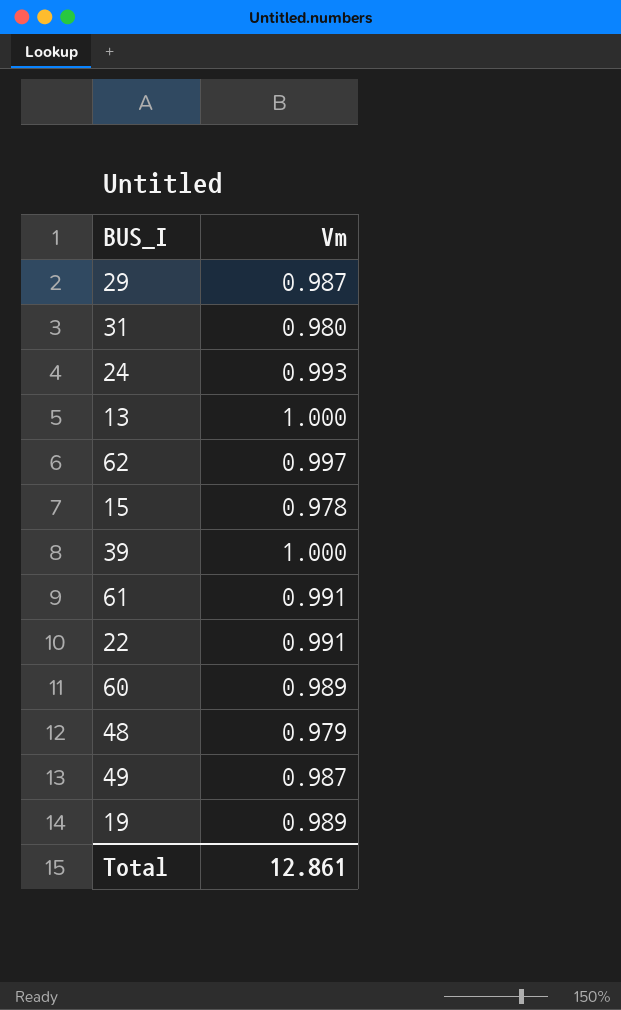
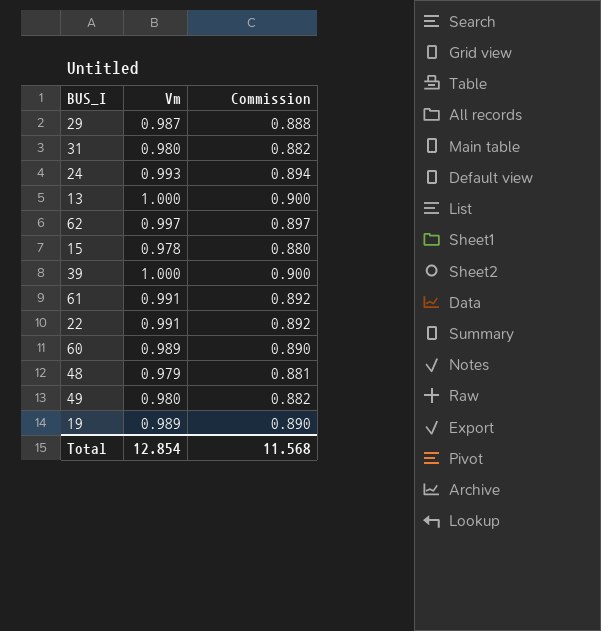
column Commission | formula: none -> [Vm] * 0.9
49 | Vm: 0.987 -> 0.980
Total | Vm: 12.861 -> 12.854

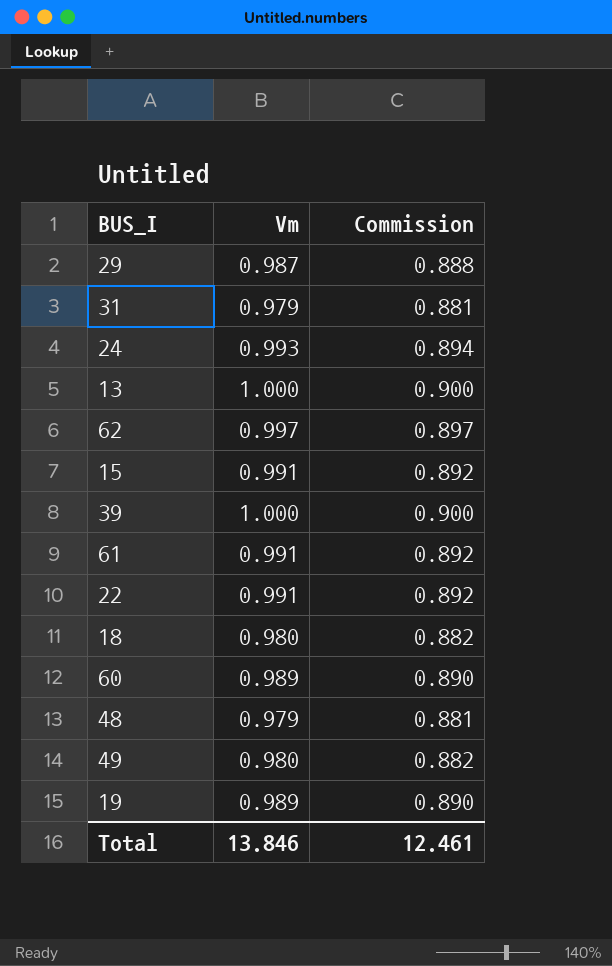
31 | Vm: 0.980 -> 0.979
31 | Commission: 0.882 -> 0.881
15 | Vm: 0.978 -> 0.991
15 | Commission: 0.880 -> 0.892
row 18: none -> 0.980 | 0.882
Total | Vm: 12.854 -> 13.846
Total | Commission: 11.568 -> 12.461

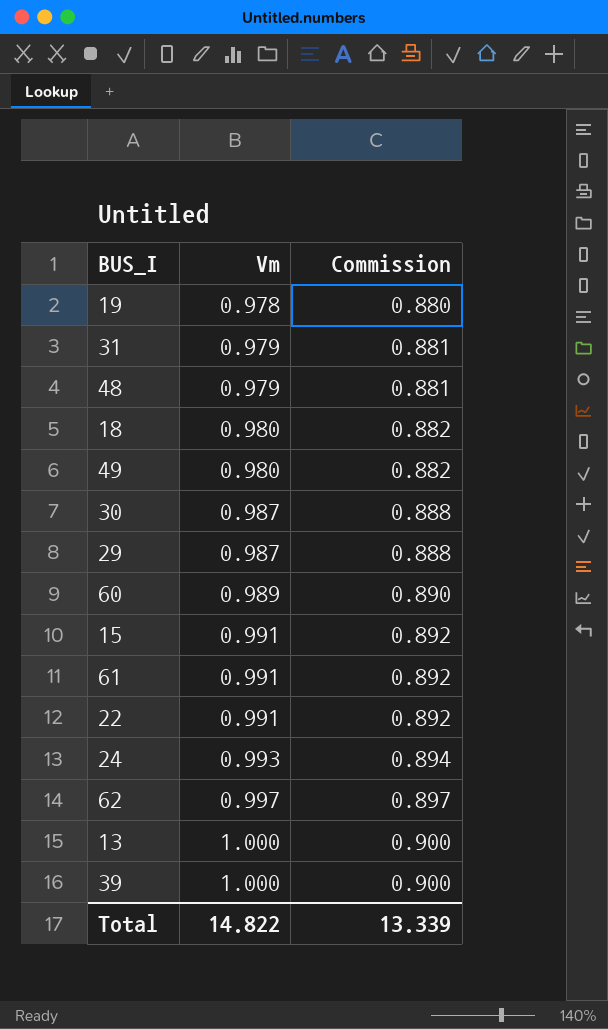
row order: none -> Vm ascending
19 | Vm: 0.989 -> 0.978
19 | Commission: 0.890 -> 0.880
row 30: none -> 0.987 | 0.888
Total | Vm: 13.846 -> 14.822
Total | Commission: 12.461 -> 13.339

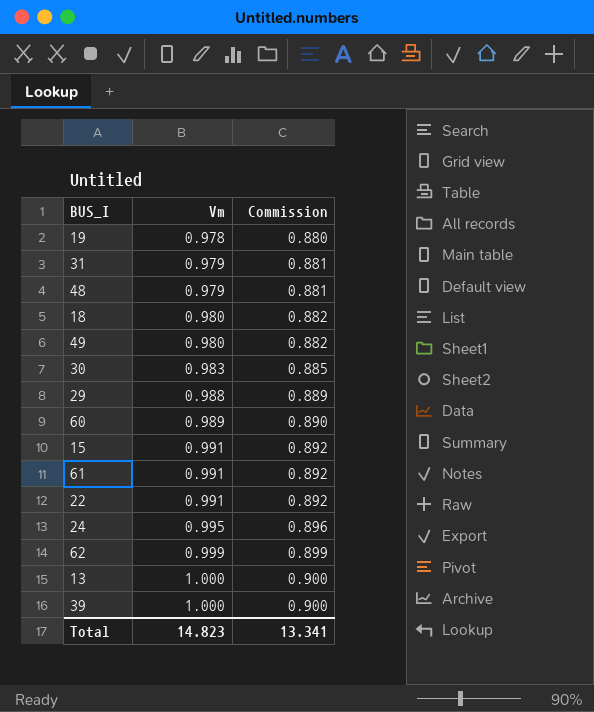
30 | Vm: 0.987 -> 0.983
30 | Commission: 0.888 -> 0.885
29 | Vm: 0.987 -> 0.988
29 | Commission: 0.888 -> 0.889
24 | Vm: 0.993 -> 0.995
24 | Commission: 0.894 -> 0.896
62 | Vm: 0.997 -> 0.999
62 | Commission: 0.897 -> 0.899
Total | Vm: 14.822 -> 14.823
Total | Commission: 13.339 -> 13.341

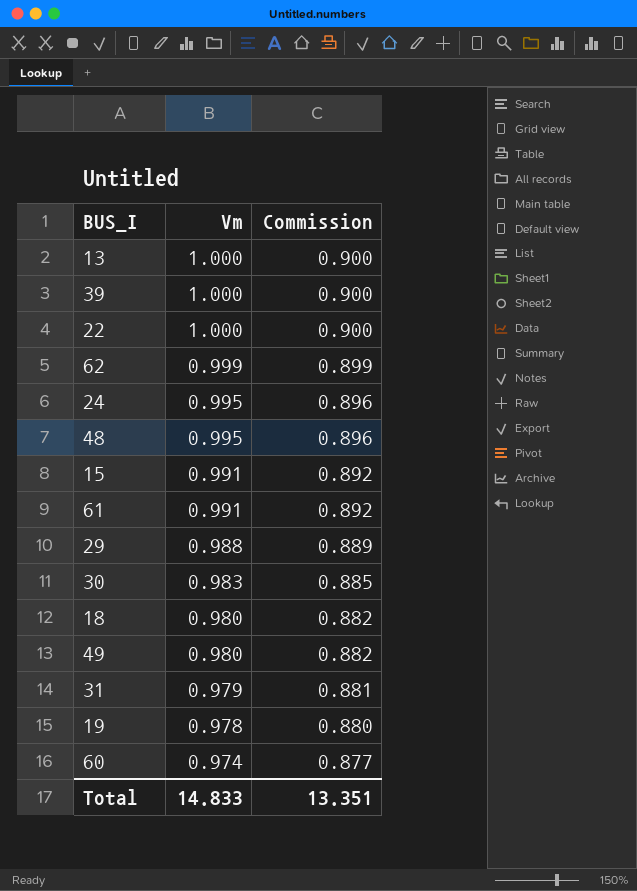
row order: Vm ascending -> Vm descending
22 | Vm: 0.991 -> 1.000
22 | Commission: 0.892 -> 0.900
48 | Vm: 0.979 -> 0.995
48 | Commission: 0.881 -> 0.896
60 | Vm: 0.989 -> 0.974
60 | Commission: 0.890 -> 0.877
Total | Vm: 14.823 -> 14.833
Total | Commission: 13.341 -> 13.351

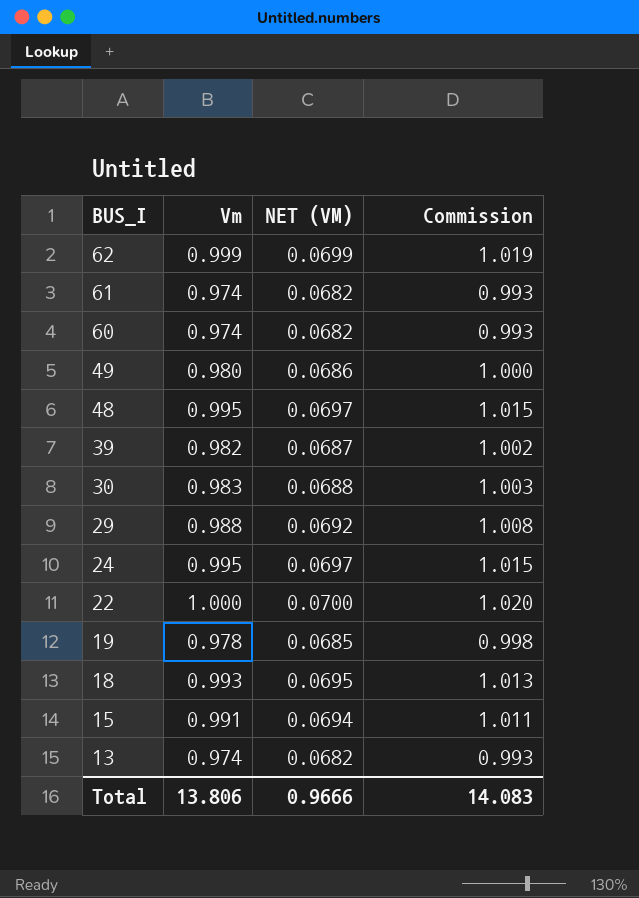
row order: Vm descending -> BUS_I descending
column NET (VM) | formula: none -> [Vm] * 0.07
column Commission | formula: [Vm] * 0.9 -> [Vm] * 1.02
row 31: 0.979 | 0.881 -> none
61 | Vm: 0.991 -> 0.974
39 | Vm: 1.000 -> 0.982
18 | Vm: 0.980 -> 0.993
13 | Vm: 1.000 -> 0.974
Total | Vm: 14.833 -> 13.806
Total | Commission: 13.351 -> 14.083

